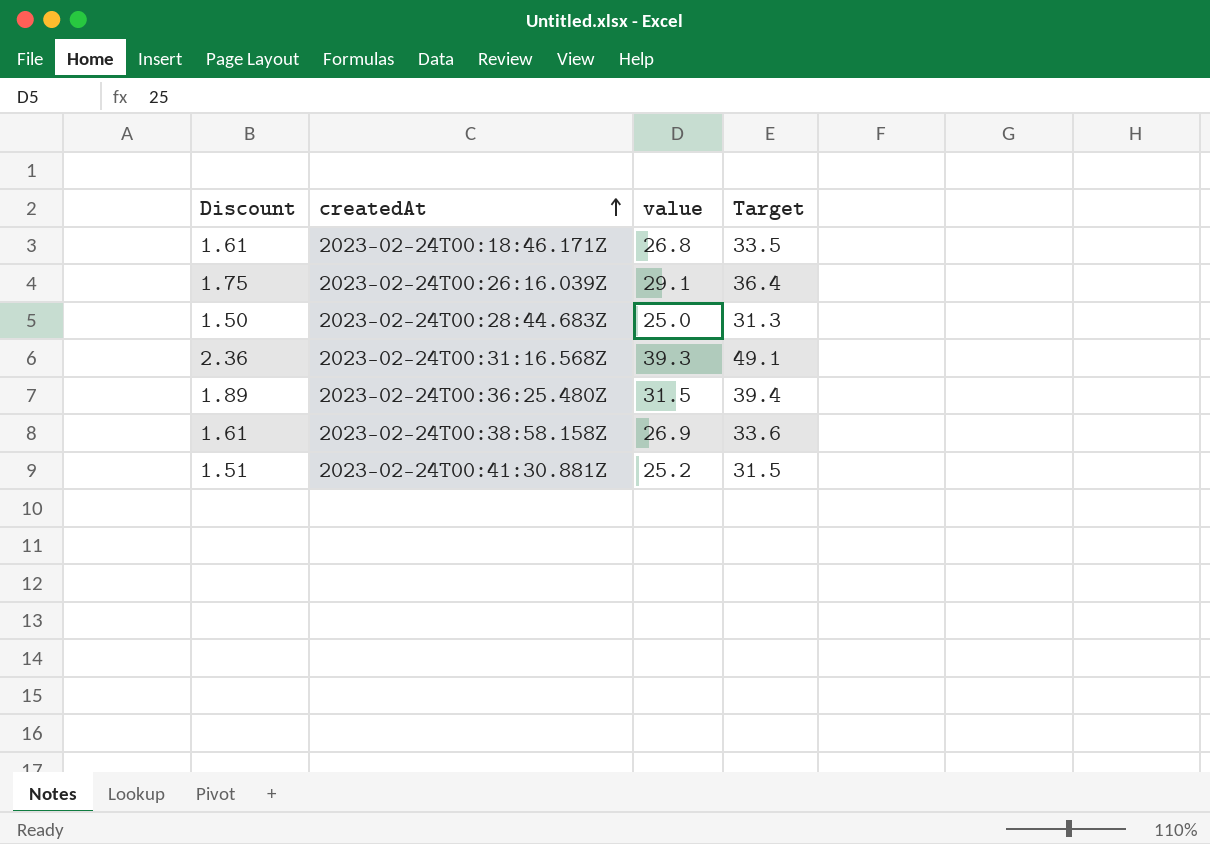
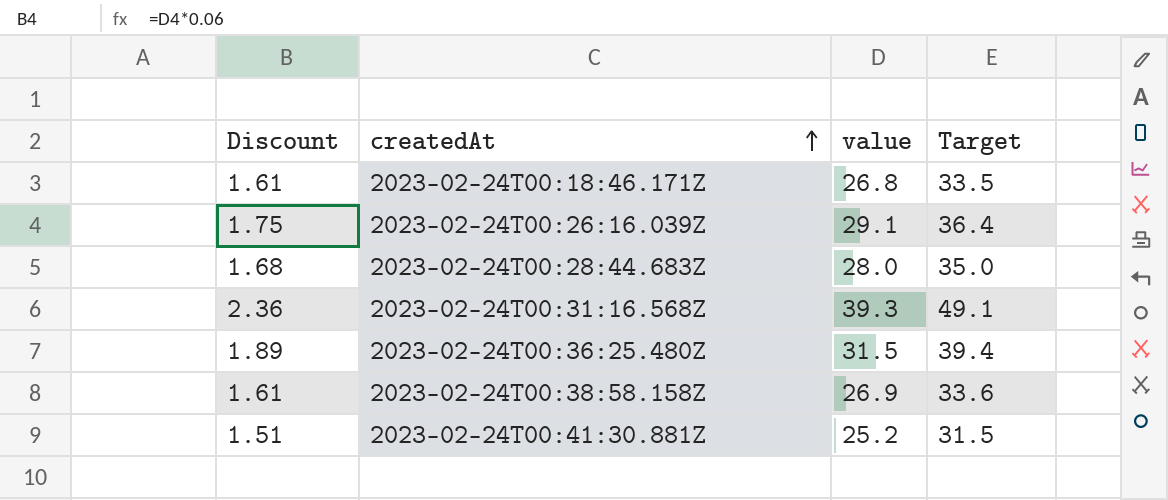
2023-02-24T00:28:44.683Z | Discount: 1.50 -> 1.68
2023-02-24T00:28:44.683Z | value: 25.0 -> 28.0
2023-02-24T00:28:44.683Z | Target: 31.3 -> 35.0

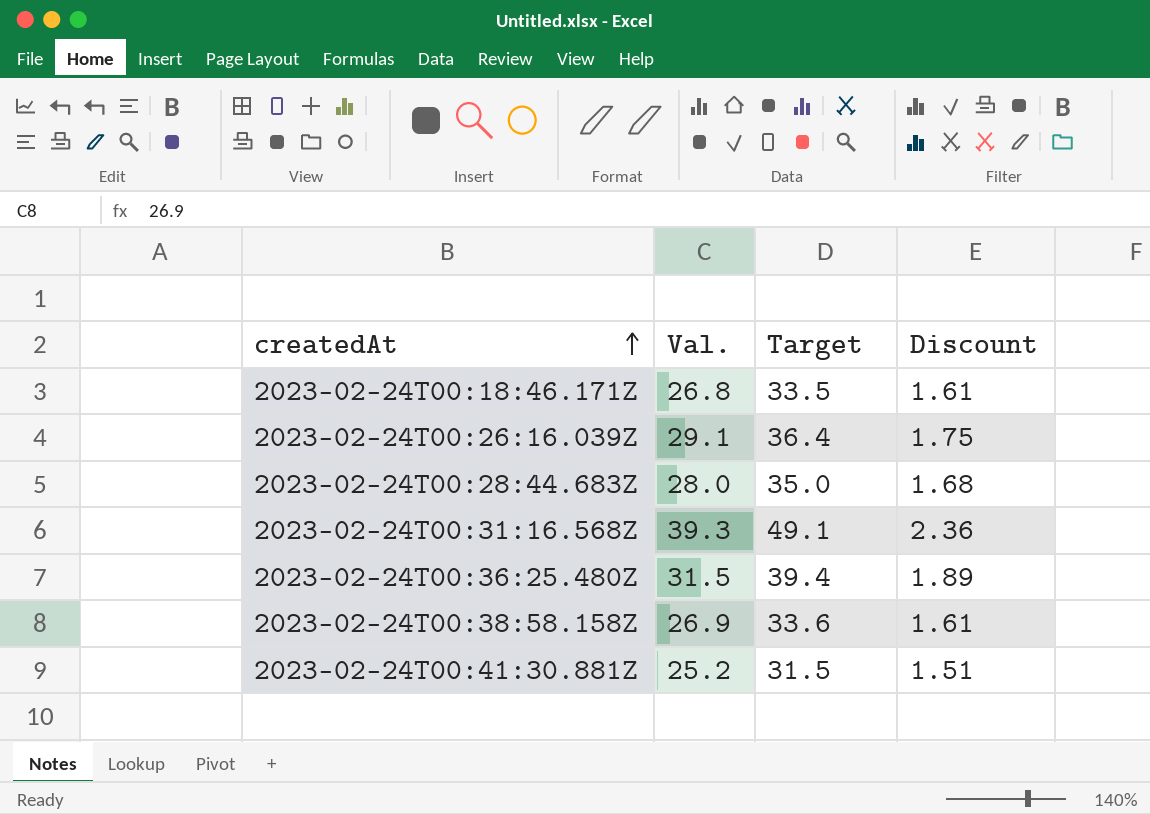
column name: value -> Val.
column Discount | position: 1 -> 4

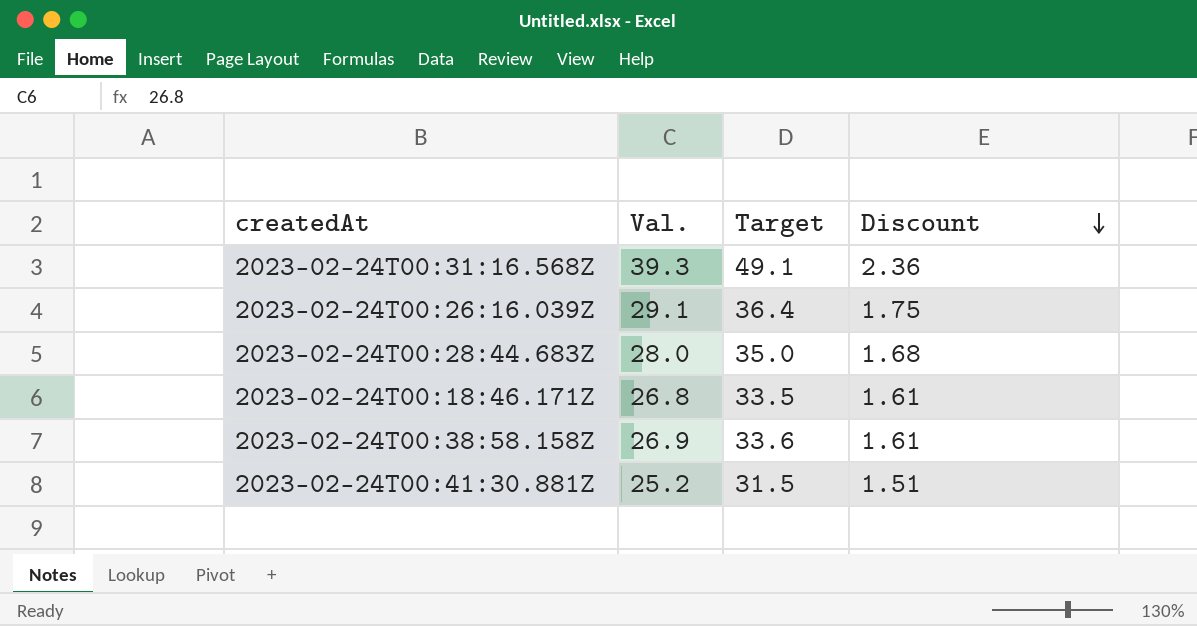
row order: createdAt ascending -> Discount descending
row 2023-02-24T00:36:25.480Z: 31.5 | 39.4 | 1.89 -> none

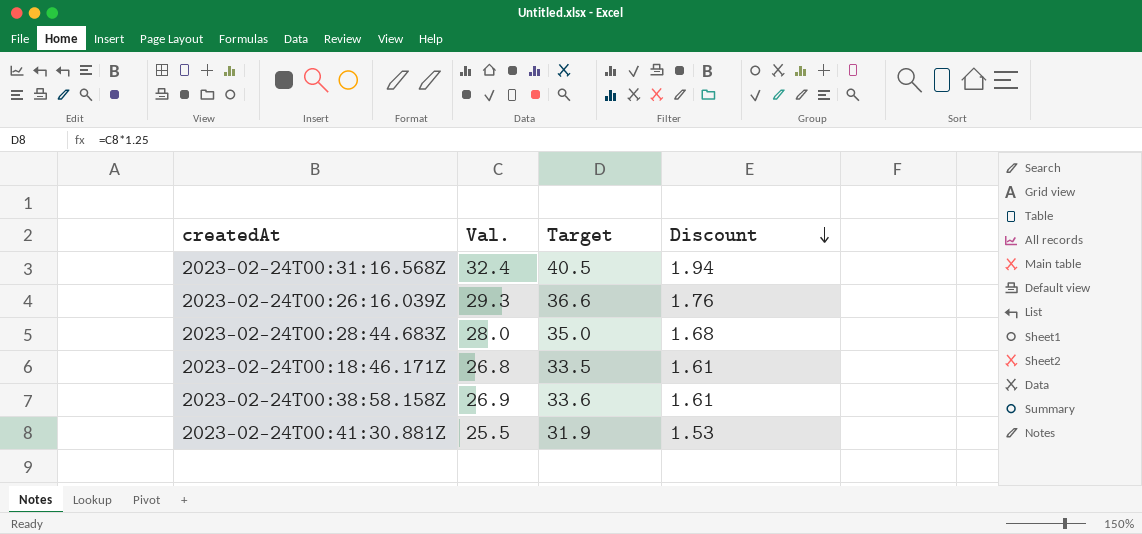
2023-02-24T00:31:16.568Z | Val.: 39.3 -> 32.4
2023-02-24T00:31:16.568Z | Target: 49.1 -> 40.5
2023-02-24T00:31:16.568Z | Discount: 2.36 -> 1.94
2023-02-24T00:26:16.039Z | Val.: 29.1 -> 29.3
2023-02-24T00:26:16.039Z | Target: 36.4 -> 36.6
2023-02-24T00:26:16.039Z | Discount: 1.75 -> 1.76
2023-02-24T00:41:30.881Z | Val.: 25.2 -> 25.5
2023-02-24T00:41:30.881Z | Target: 31.5 -> 31.9
2023-02-24T00:41:30.881Z | Discount: 1.51 -> 1.53

